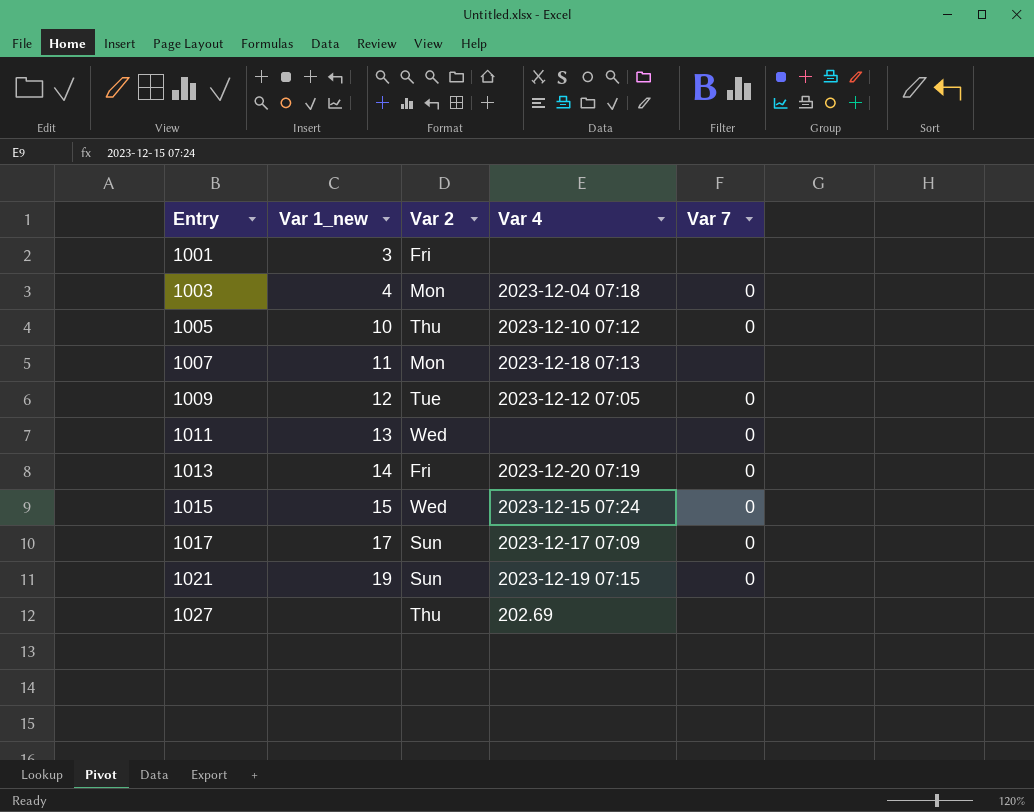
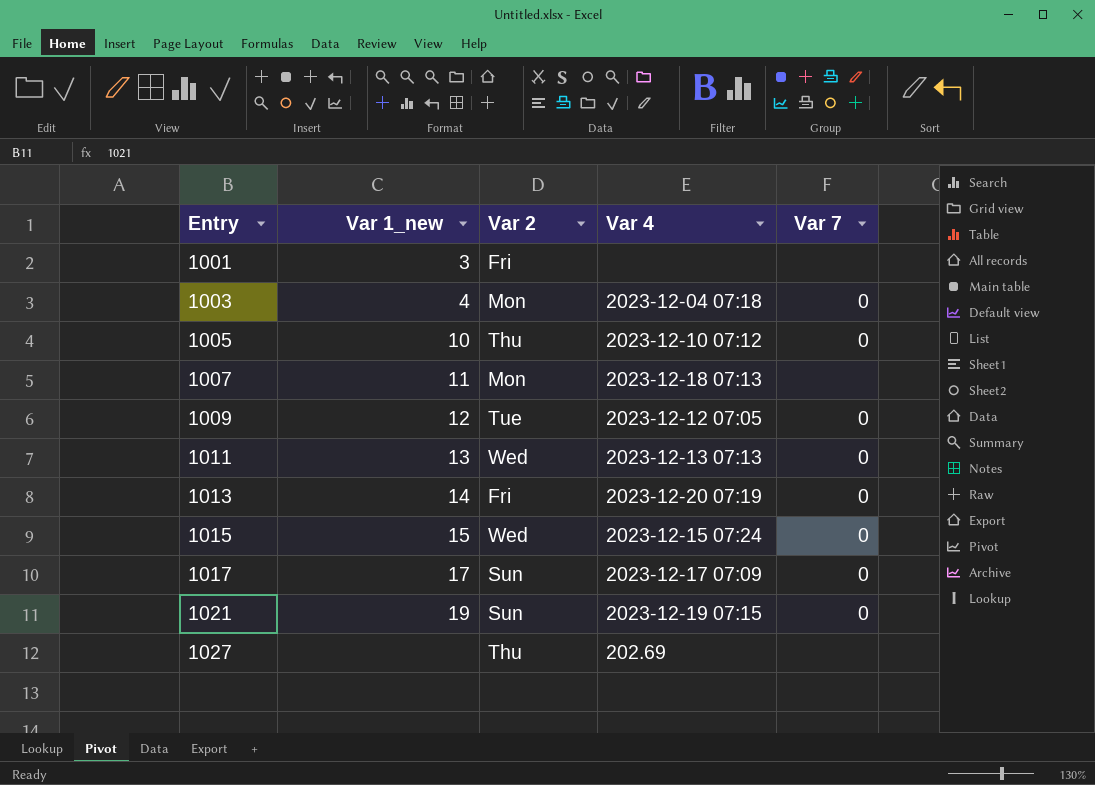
1011 | Var 4: none -> 2023-12-13 07:13

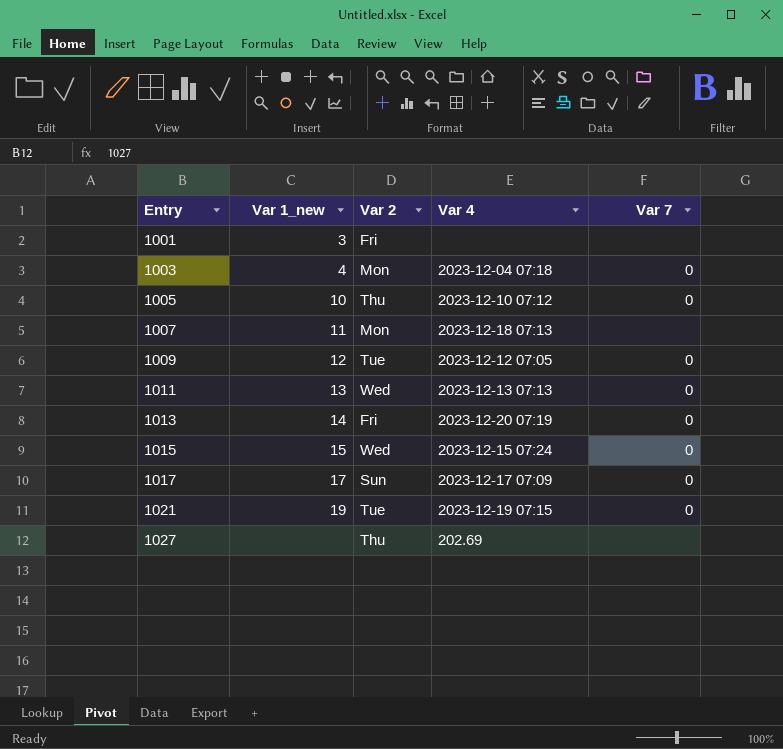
1021 | Var 2: Sun -> Tue

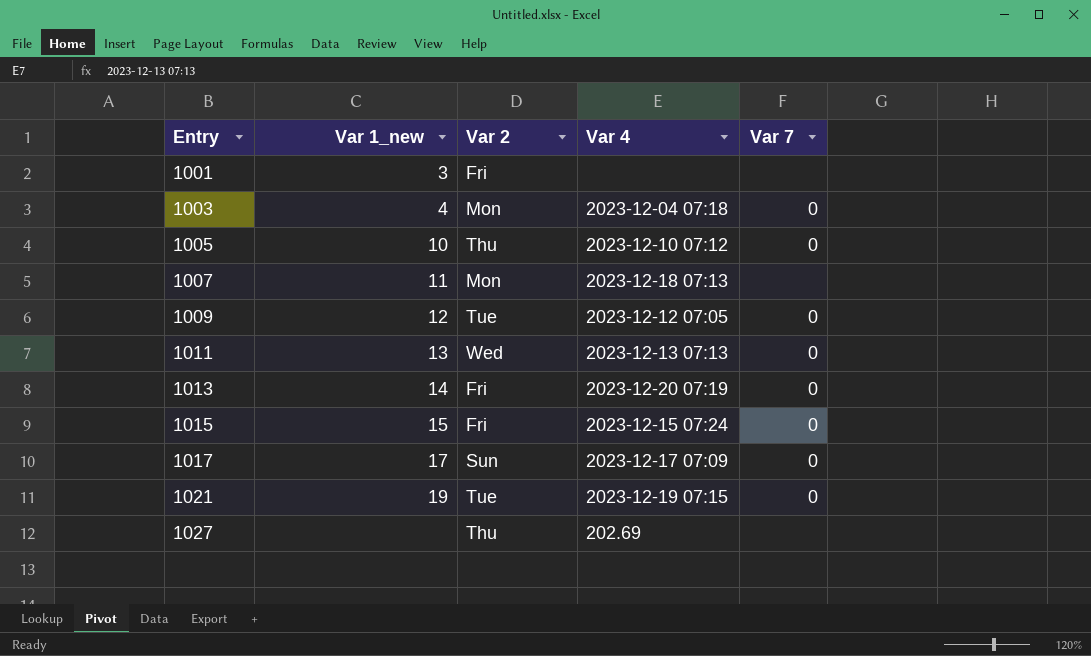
1015 | Var 2: Wed -> Fri

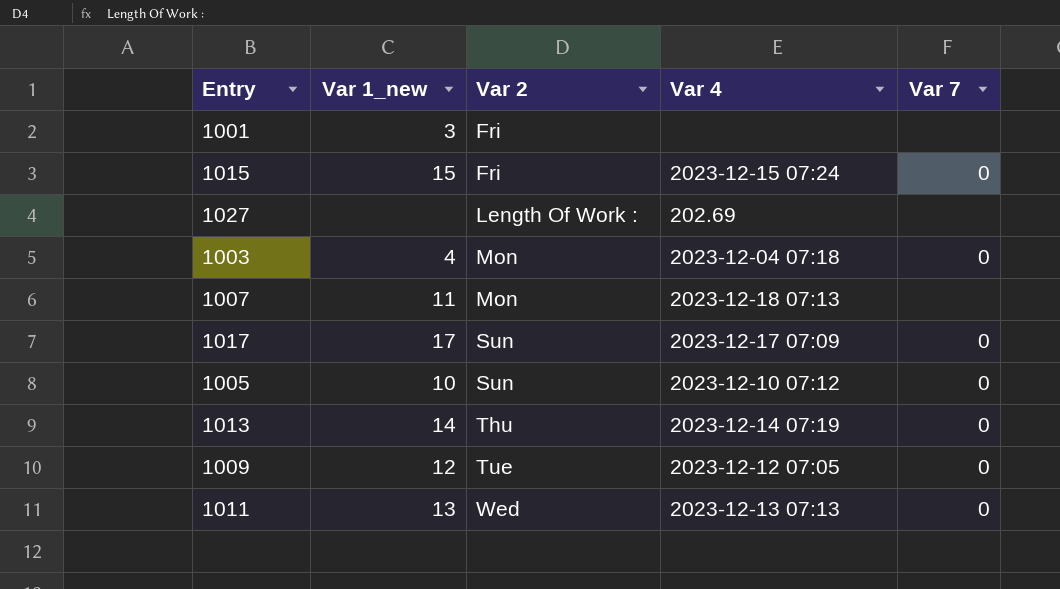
row order: Entry ascending -> Var 2 ascending
row 1021: 19 | Tue | 2023-12-19 07:15 | 0 -> none
1027 | Var 2: Thu -> Length Of Work :
1005 | Var 2: Thu -> Sun
1013 | Var 2: Fri -> Thu
1013 | Var 4: 2023-12-20 07:19 -> 2023-12-14 07:19

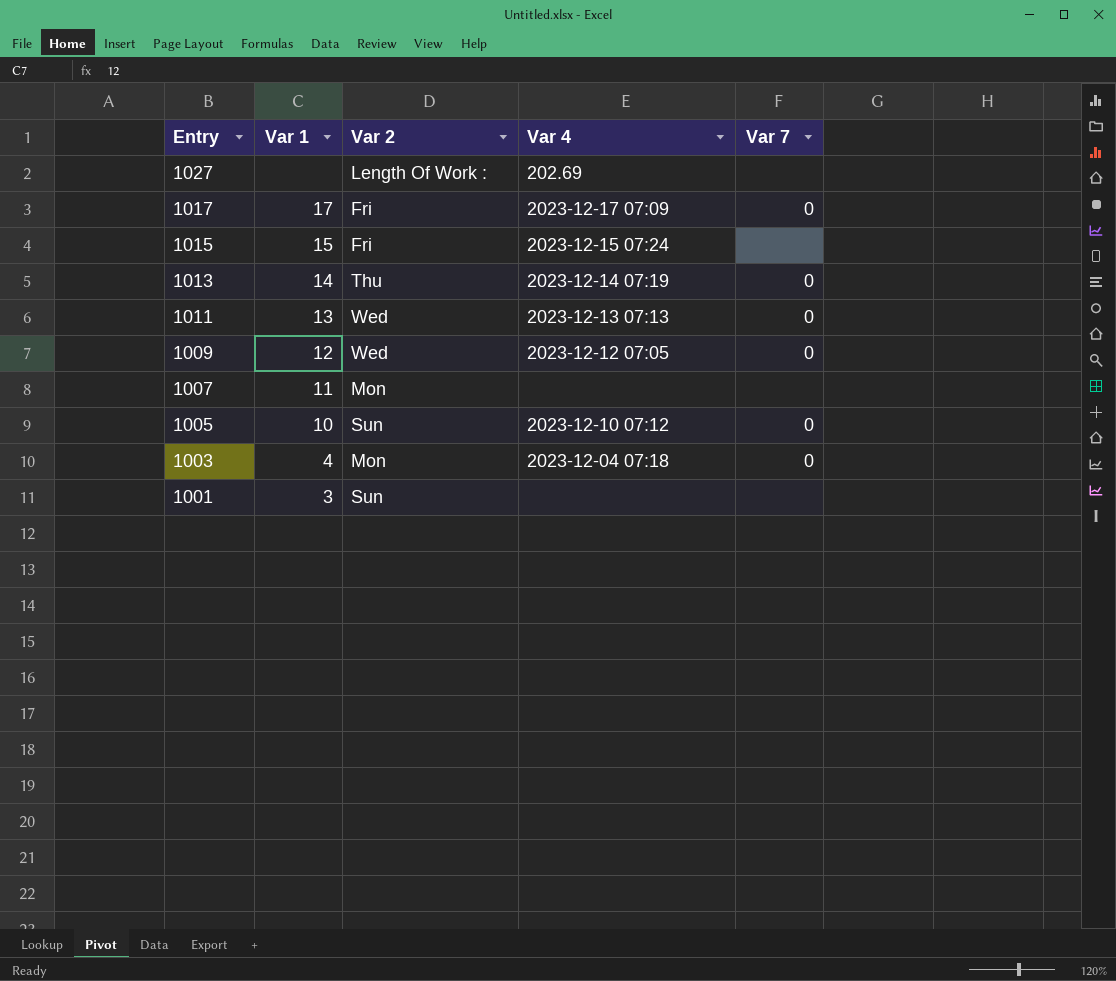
row order: Var 2 ascending -> Entry descending
column name: Var 1_new -> Var 1
1017 | Var 2: Sun -> Fri
1015 | Var 7: 0 -> none
1009 | Var 2: Tue -> Wed
1007 | Var 4: 2023-12-18 07:13 -> none
1001 | Var 2: Fri -> Sun

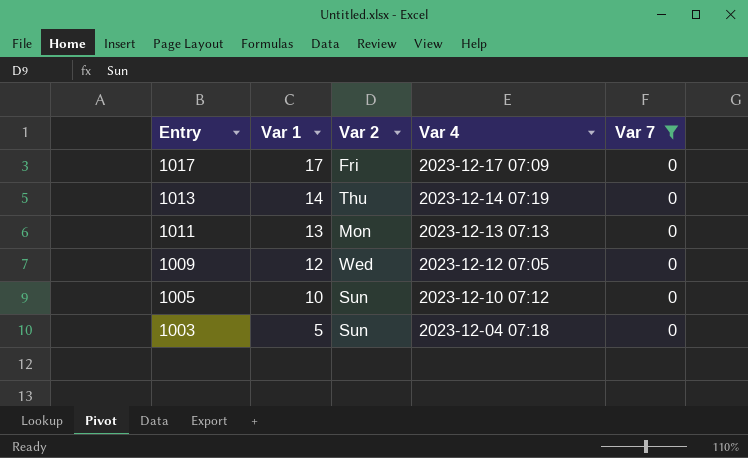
filter: none -> Var 7 = 0
1011 | Var 2: Wed -> Mon
1003 | Var 1: 4 -> 5
1003 | Var 2: Mon -> Sun

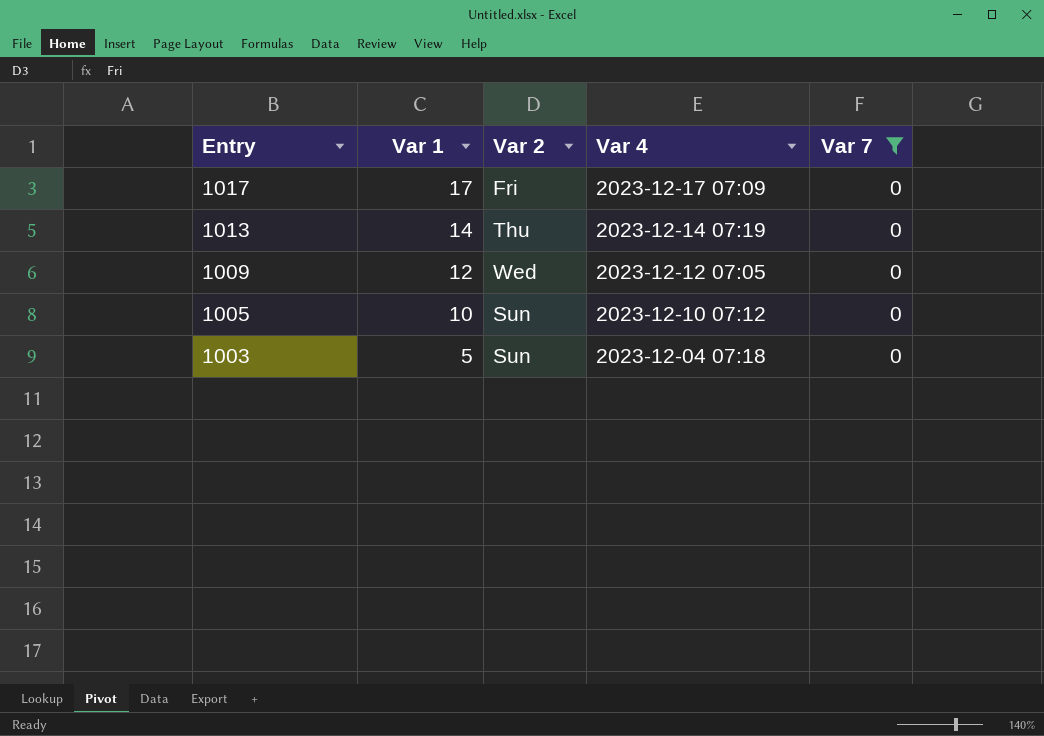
row 1011: 13 | Mon | 2023-12-13 07:13 | 0 -> none

